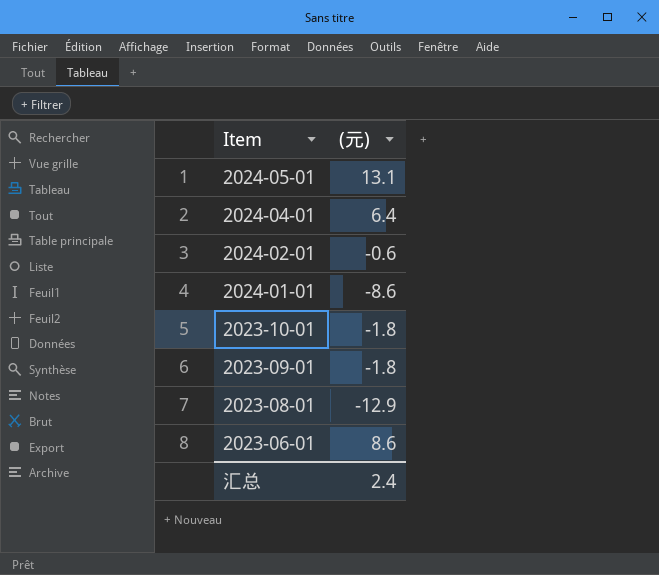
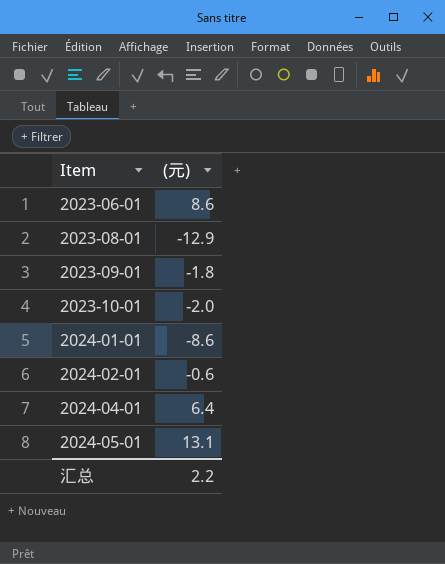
row order: Item descending -> Item ascending
2023-10-01 | (元): -1.8 -> -2.0
汇总 | (元): 2.4 -> 2.2

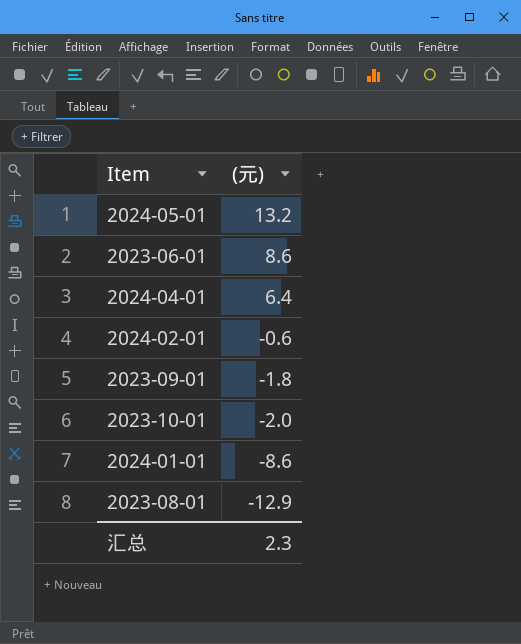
row order: Item ascending -> (元) descending
2024-05-01 | (元): 13.1 -> 13.2
汇总 | (元): 2.2 -> 2.3

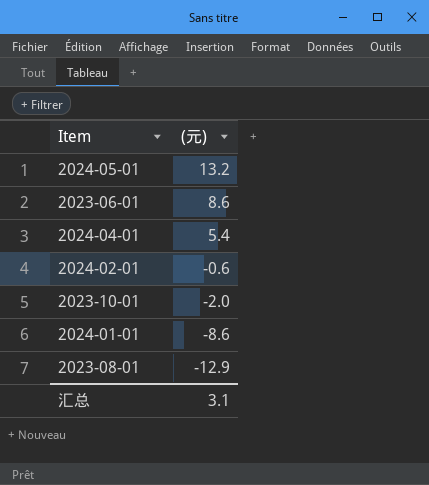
row 2023-09-01: -1.8 -> none
2024-04-01 | (元): 6.4 -> 5.4
汇总 | (元): 2.3 -> 3.1

